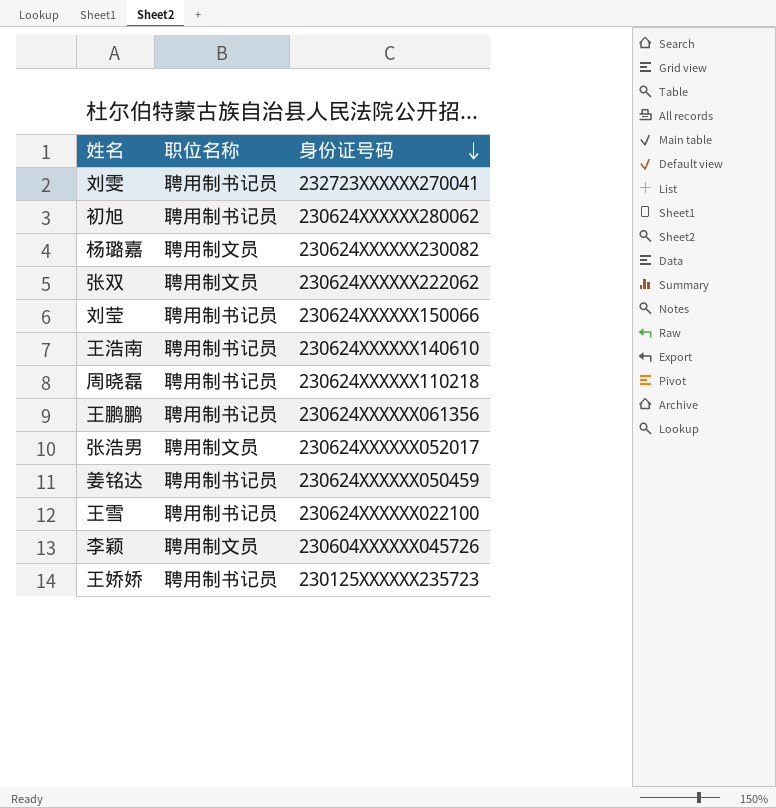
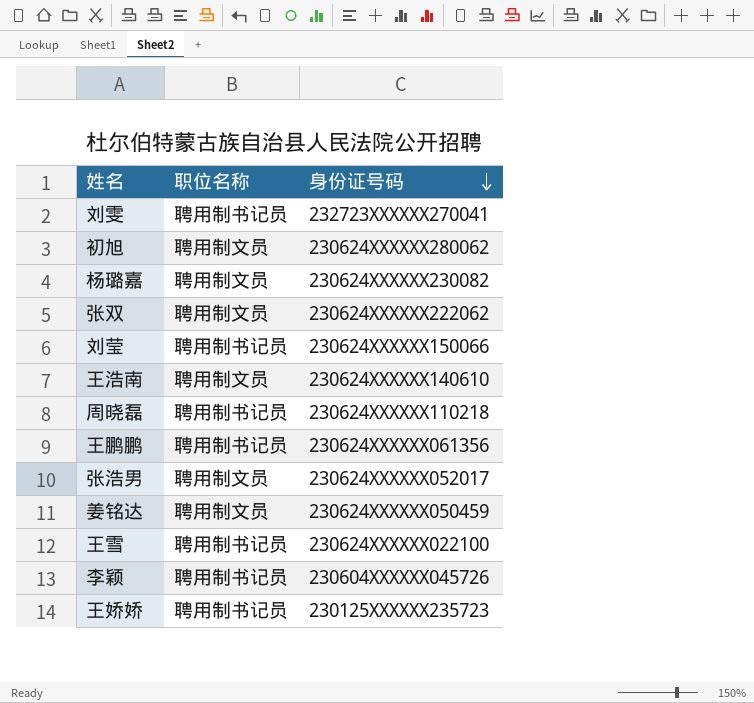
初旭 | 职位名称: 聘用制书记员 -> 聘用制文员
王浩南 | 职位名称: 聘用制书记员 -> 聘用制文员
姜铭达 | 职位名称: 聘用制书记员 -> 聘用制文员
李颖 | 职位名称: 聘用制文员 -> 聘用制书记员

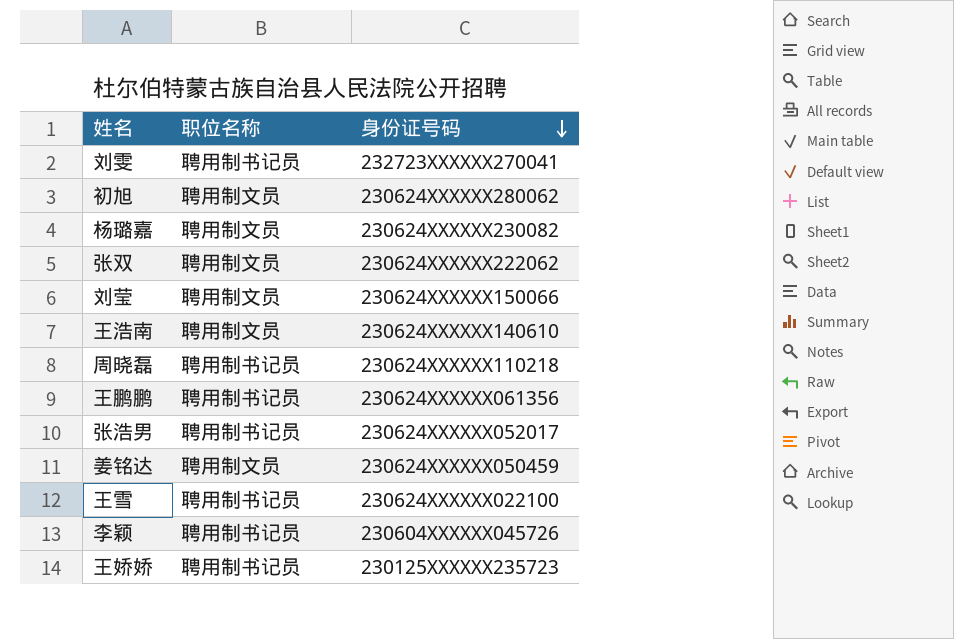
刘莹 | 职位名称: 聘用制书记员 -> 聘用制文员
张浩男 | 职位名称: 聘用制文员 -> 聘用制书记员

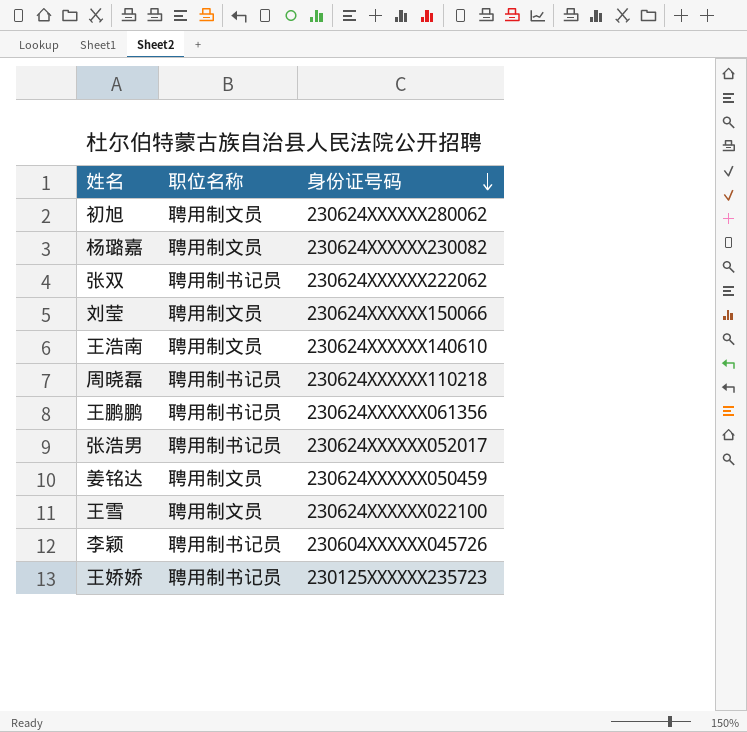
row 刘雯: 聘用制书记员 | 232723XXXXXX270041 -> none
张双 | 职位名称: 聘用制文员 -> 聘用制书记员
王雪 | 职位名称: 聘用制书记员 -> 聘用制文员

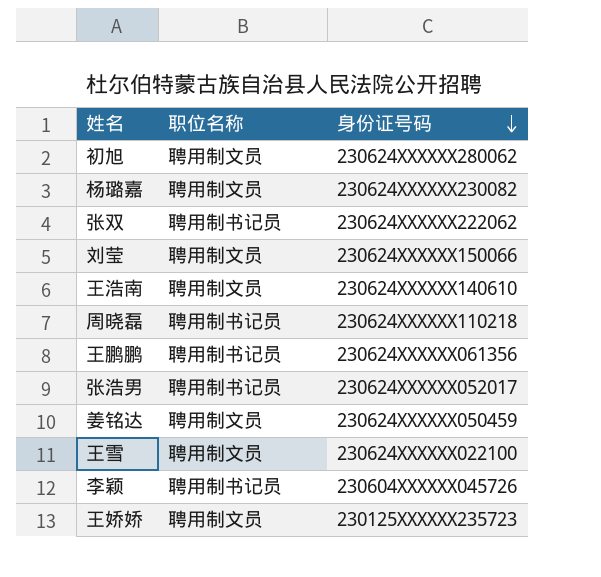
王娇娇 | 职位名称: 聘用制书记员 -> 聘用制文员

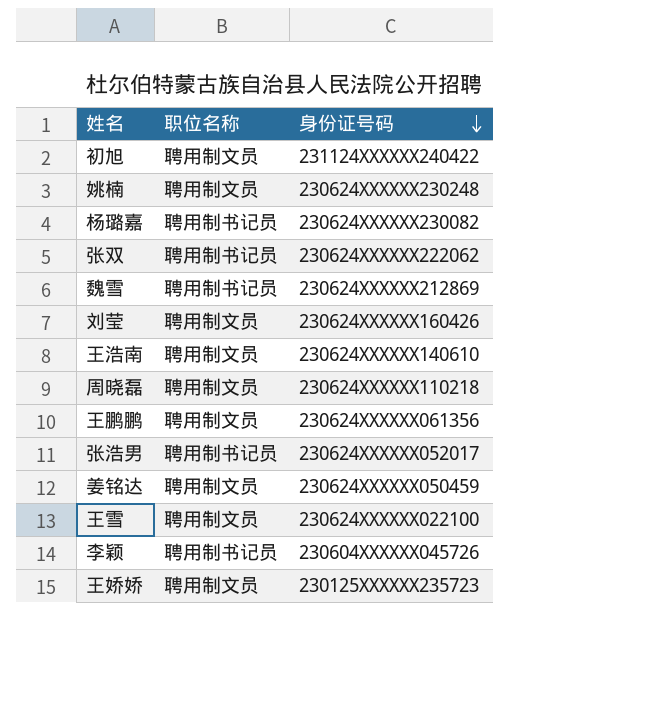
初旭 | 身份证号码: 230624XXXXXX280062 -> 231124XXXXXX240422
row 姚楠: none -> 聘用制文员 | 230624XXXXXX230248
杨璐嘉 | 职位名称: 聘用制文员 -> 聘用制书记员
row 魏雪: none -> 聘用制书记员 | 230624XXXXXX212869
刘莹 | 身份证号码: 230624XXXXXX150066 -> 230624XXXXXX160426
周晓磊 | 职位名称: 聘用制书记员 -> 聘用制文员
王鹏鹏 | 职位名称: 聘用制书记员 -> 聘用制文员

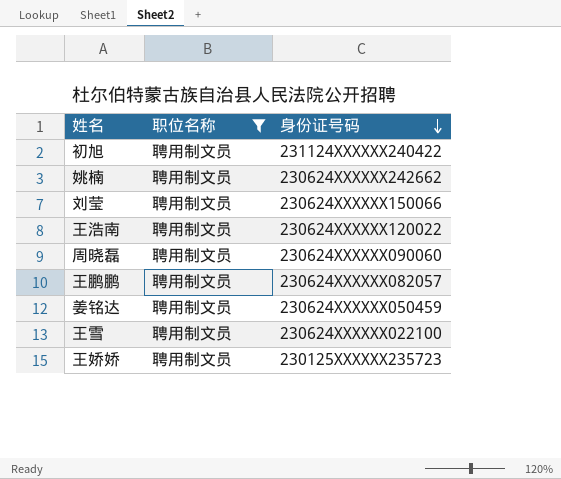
filter: none -> 职位名称 = 聘用制文员
姚楠 | 身份证号码: 230624XXXXXX230248 -> 230624XXXXXX242662
刘莹 | 身份证号码: 230624XXXXXX160426 -> 230624XXXXXX150066
王浩南 | 身份证号码: 230624XXXXXX140610 -> 230624XXXXXX120022
周晓磊 | 身份证号码: 230624XXXXXX110218 -> 230624XXXXXX090060
王鹏鹏 | 身份证号码: 230624XXXXXX061356 -> 230624XXXXXX082057

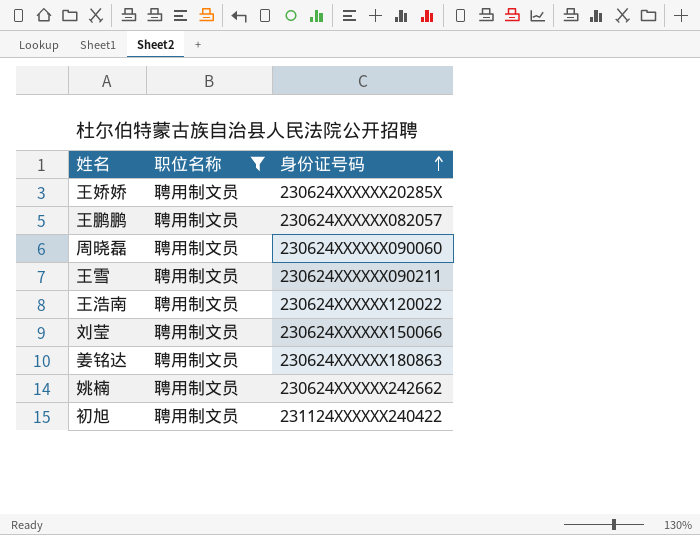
row order: 身份证号码 descending -> 身份证号码 ascending
王娇娇 | 身份证号码: 230125XXXXXX235723 -> 230624XXXXXX20285X
王雪 | 身份证号码: 230624XXXXXX022100 -> 230624XXXXXX090211
姜铭达 | 身份证号码: 230624XXXXXX050459 -> 230624XXXXXX180863

